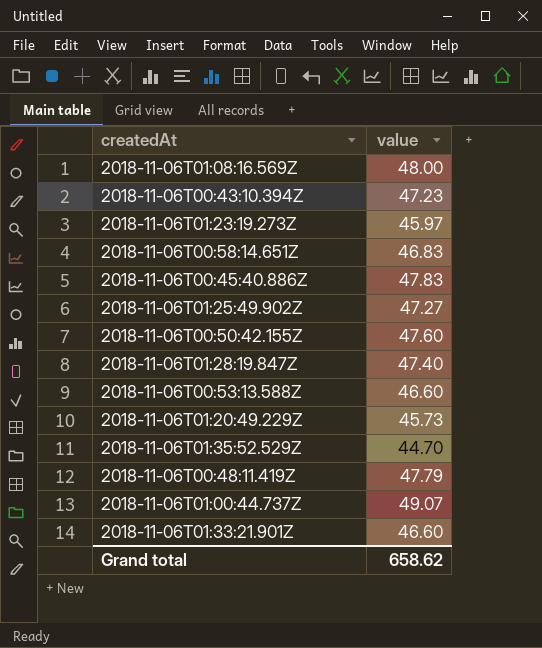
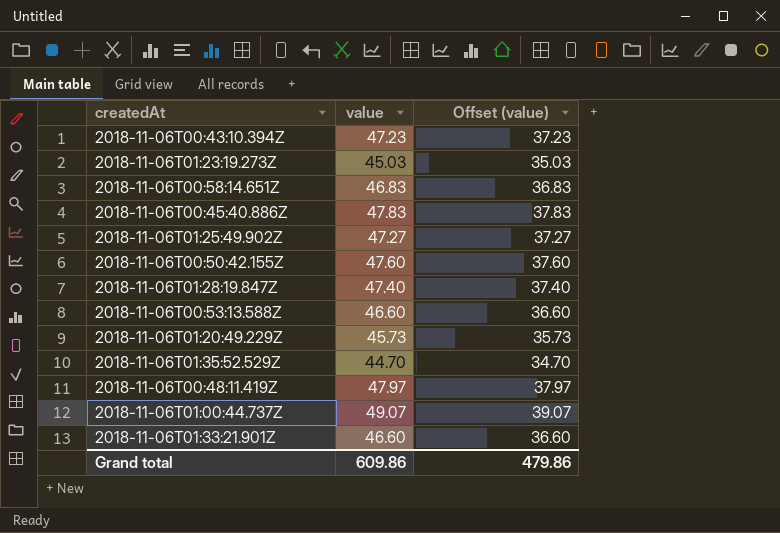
column Offset (value) | formula: none -> [value] - 10
row 2018-11-06T01:08:16.569Z: 48.00 -> none
2018-11-06T01:23:19.273Z | value: 45.97 -> 45.03
2018-11-06T00:48:11.419Z | value: 47.79 -> 47.97
Grand total | value: 658.62 -> 609.86

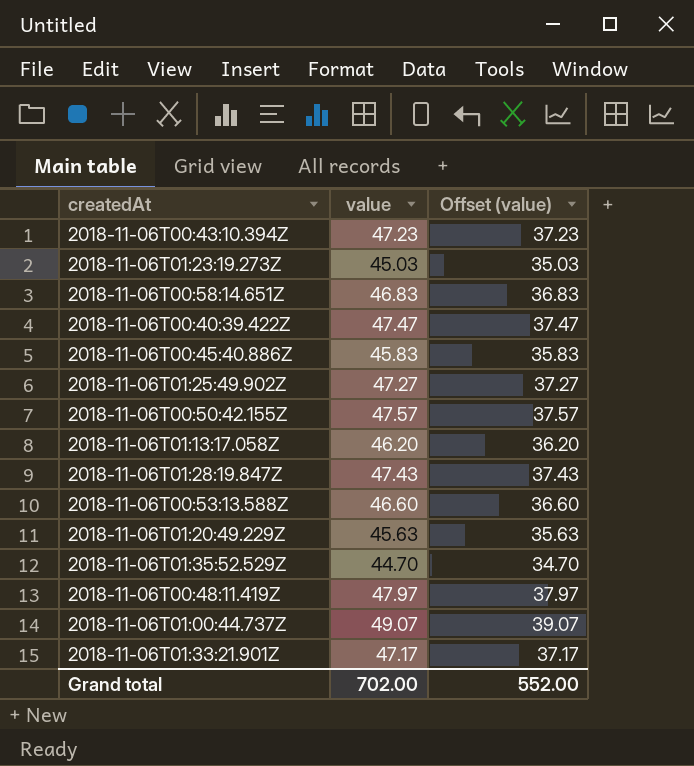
row 2018-11-06T00:40:39.422Z: none -> 47.47 | 37.47
2018-11-06T00:45:40.886Z | value: 47.83 -> 45.83
2018-11-06T00:45:40.886Z | Offset (value): 37.83 -> 35.83
2018-11-06T00:50:42.155Z | value: 47.60 -> 47.57
2018-11-06T00:50:42.155Z | Offset (value): 37.60 -> 37.57
row 2018-11-06T01:13:17.058Z: none -> 46.20 | 36.20
2018-11-06T01:28:19.847Z | value: 47.40 -> 47.43
2018-11-06T01:28:19.847Z | Offset (value): 37.40 -> 37.43
2018-11-06T01:20:49.229Z | value: 45.73 -> 45.63
2018-11-06T01:20:49.229Z | Offset (value): 35.73 -> 35.63
2018-11-06T01:33:21.901Z | value: 46.60 -> 47.17
2018-11-06T01:33:21.901Z | Offset (value): 36.60 -> 37.17
Grand total | value: 609.86 -> 702.00
Grand total | Offset (value): 479.86 -> 552.00

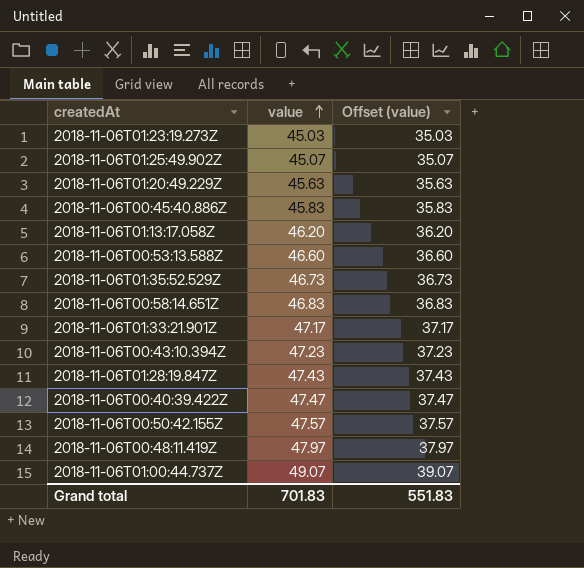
row order: none -> value ascending
2018-11-06T01:25:49.902Z | value: 47.27 -> 45.07
2018-11-06T01:25:49.902Z | Offset (value): 37.27 -> 35.07
2018-11-06T01:35:52.529Z | value: 44.70 -> 46.73
2018-11-06T01:35:52.529Z | Offset (value): 34.70 -> 36.73
Grand total | value: 702.00 -> 701.83
Grand total | Offset (value): 552.00 -> 551.83

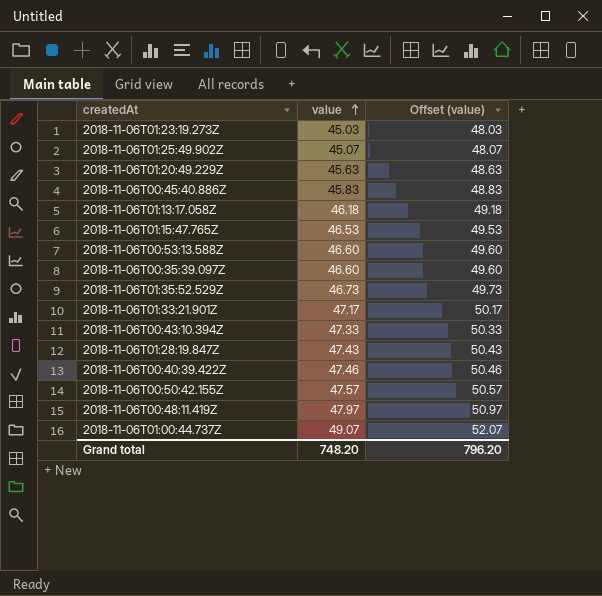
column Offset (value) | formula: [value] - 10 -> [value] + 3
row 2018-11-06T00:58:14.651Z: 46.83 | 36.83 -> none
2018-11-06T01:13:17.058Z | value: 46.20 -> 46.18
row 2018-11-06T01:15:47.765Z: none -> 46.53 | 49.53
row 2018-11-06T00:35:39.097Z: none -> 46.60 | 49.60
2018-11-06T00:43:10.394Z | value: 47.23 -> 47.33
2018-11-06T00:40:39.422Z | value: 47.47 -> 47.46
Grand total | value: 701.83 -> 748.20
Grand total | Offset (value): 551.83 -> 796.20

